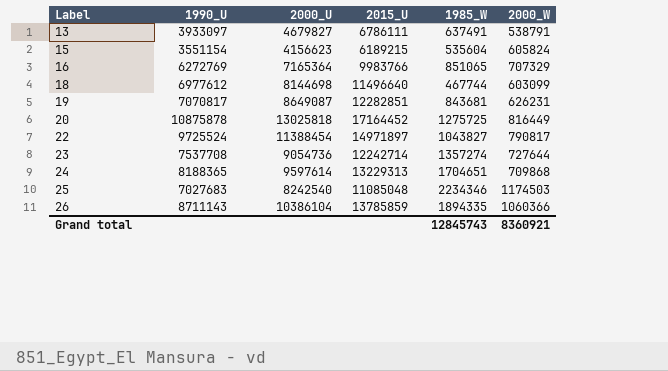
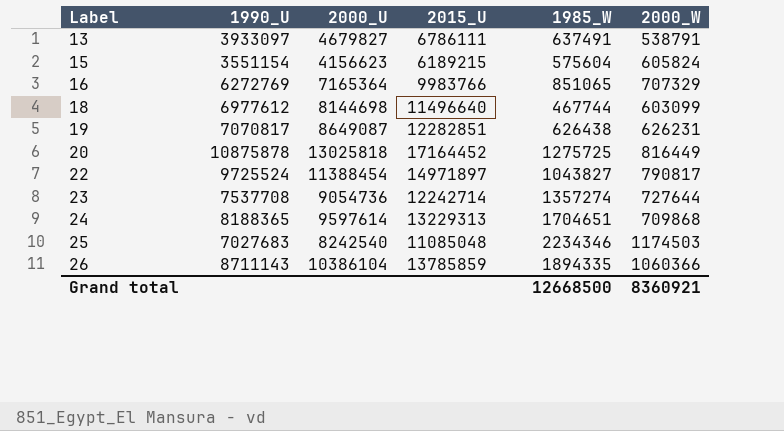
15 | 1985_W: 535604 -> 575604
19 | 1985_W: 843681 -> 626438
Grand total | 1985_W: 12845743 -> 12668500

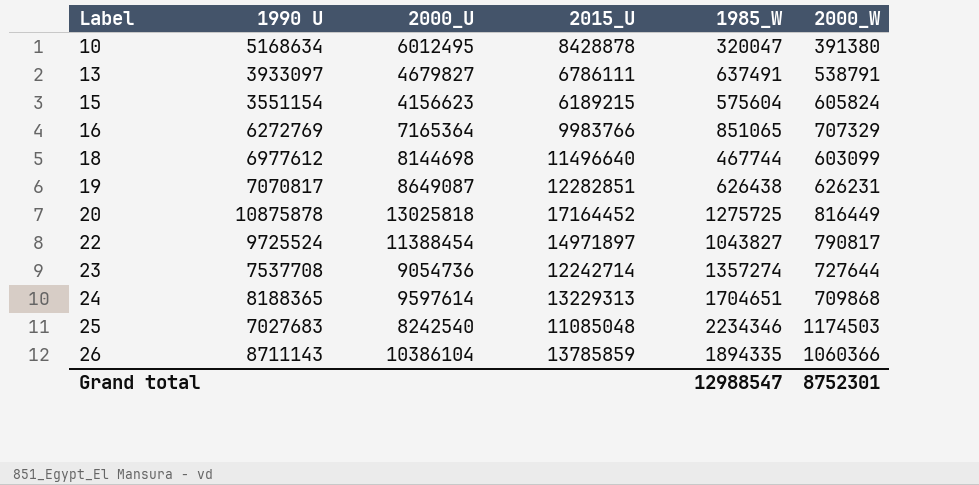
column name: 1990_U -> 1990 U
row 10: none -> 5168634 | 6012495 | 8428878 | 320047 | 391380
Grand total | 1985_W: 12668500 -> 12988547
Grand total | 2000_W: 8360921 -> 8752301

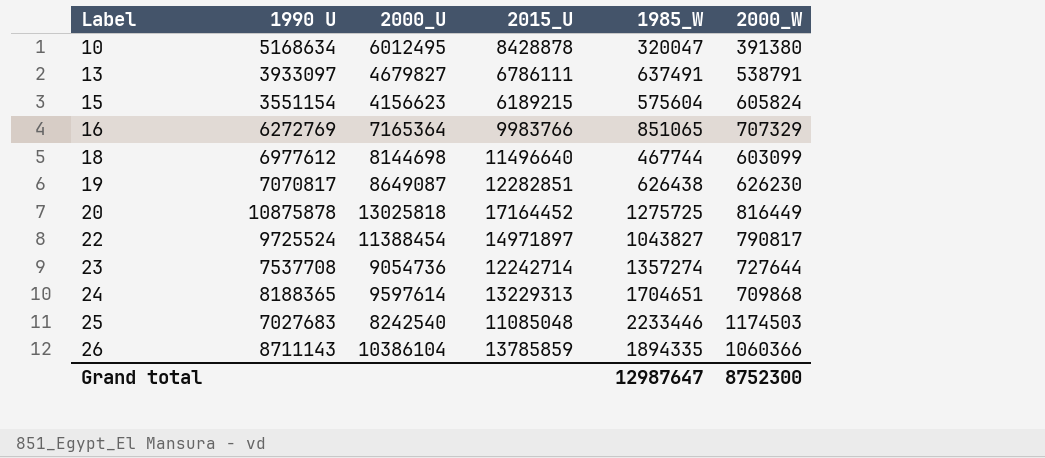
19 | 2000_W: 626231 -> 626230
25 | 1985_W: 2234346 -> 2233446
Grand total | 1985_W: 12988547 -> 12987647
Grand total | 2000_W: 8752301 -> 8752300

